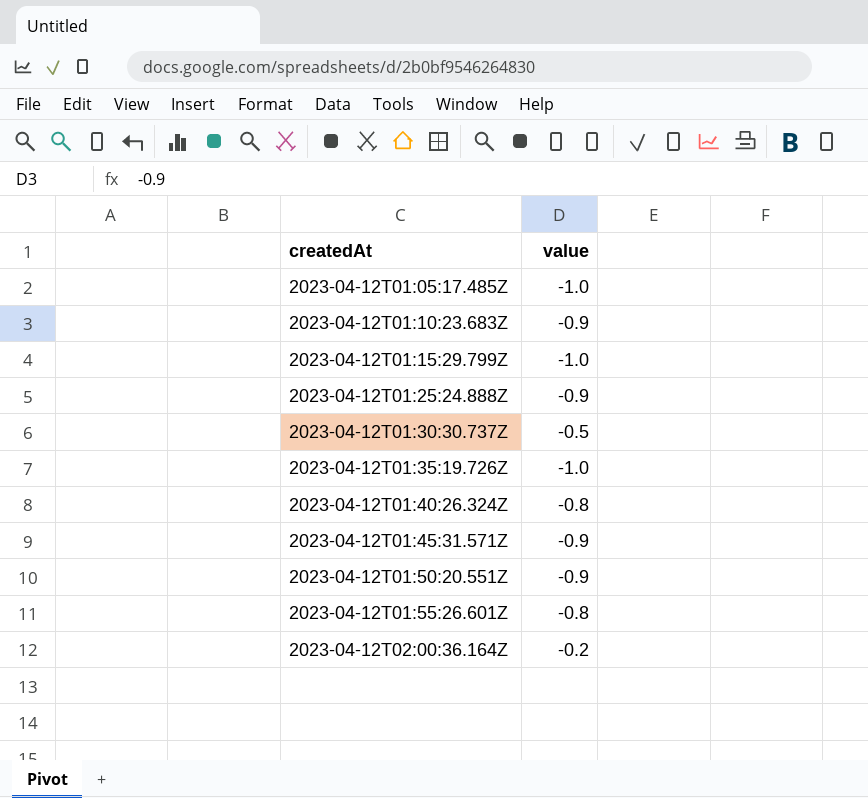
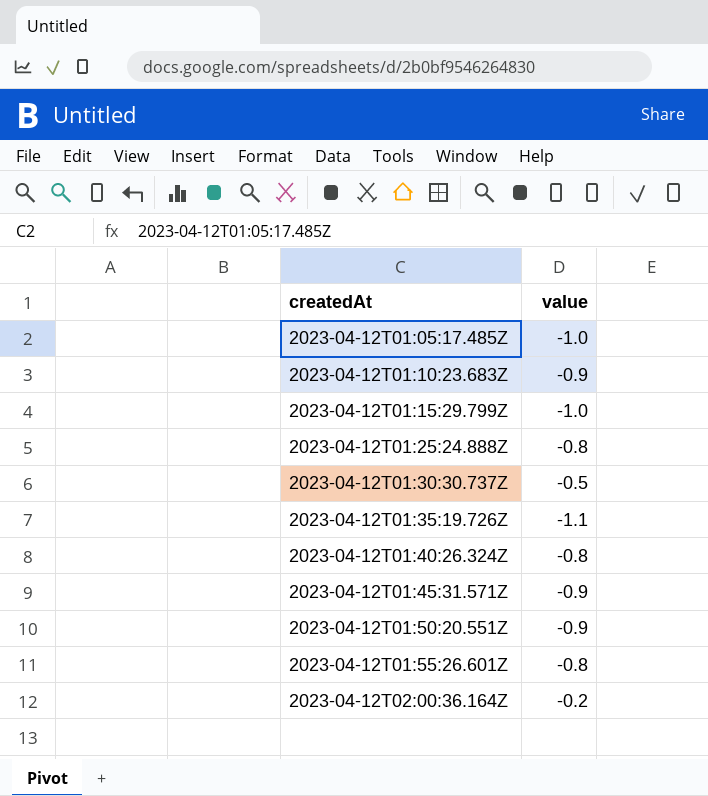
2023-04-12T01:25:24.888Z | value: -0.9 -> -0.8
2023-04-12T01:35:19.726Z | value: -1.0 -> -1.1

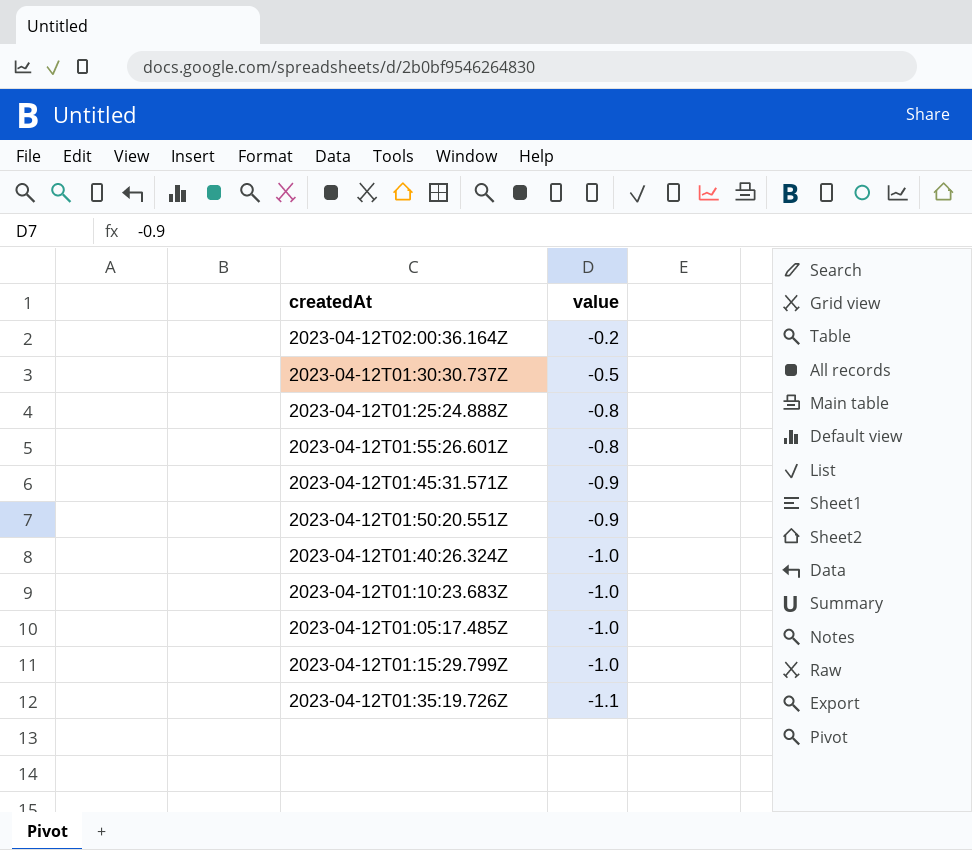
row order: createdAt ascending -> value descending
2023-04-12T01:40:26.324Z | value: -0.8 -> -1.0
2023-04-12T01:10:23.683Z | value: -0.9 -> -1.0

